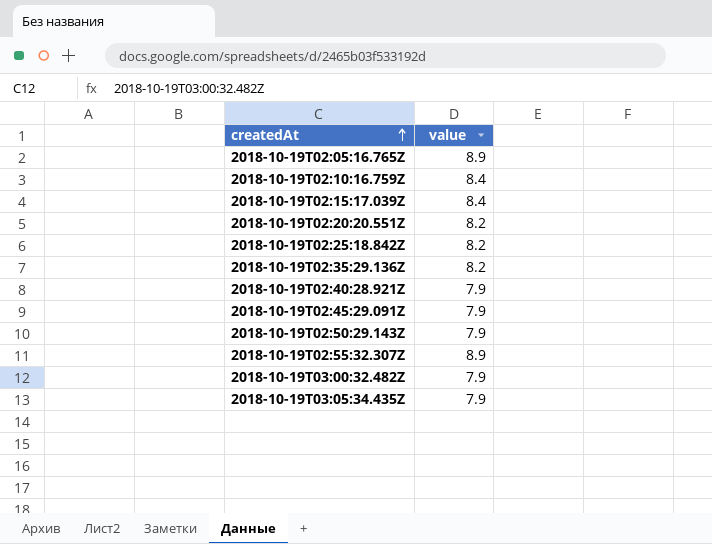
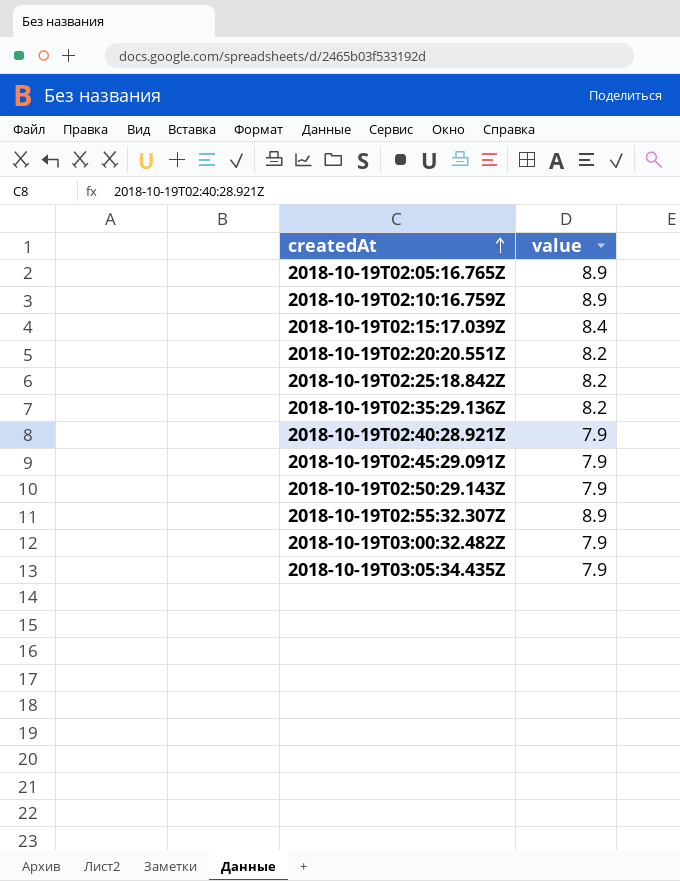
2018-10-19T02:10:16.759Z | value: 8.4 -> 8.9

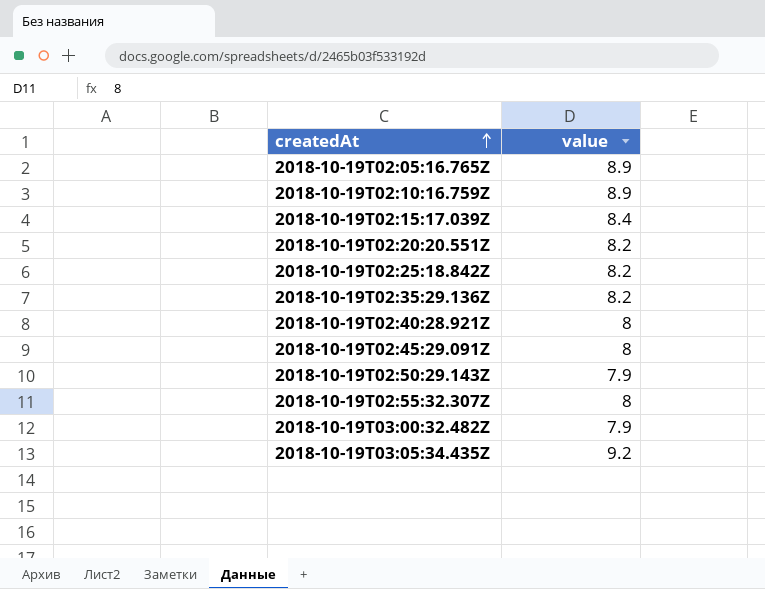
2018-10-19T02:40:28.921Z | value: 7.9 -> 8
2018-10-19T02:45:29.091Z | value: 7.9 -> 8
2018-10-19T02:55:32.307Z | value: 8.9 -> 8
2018-10-19T03:05:34.435Z | value: 7.9 -> 9.2

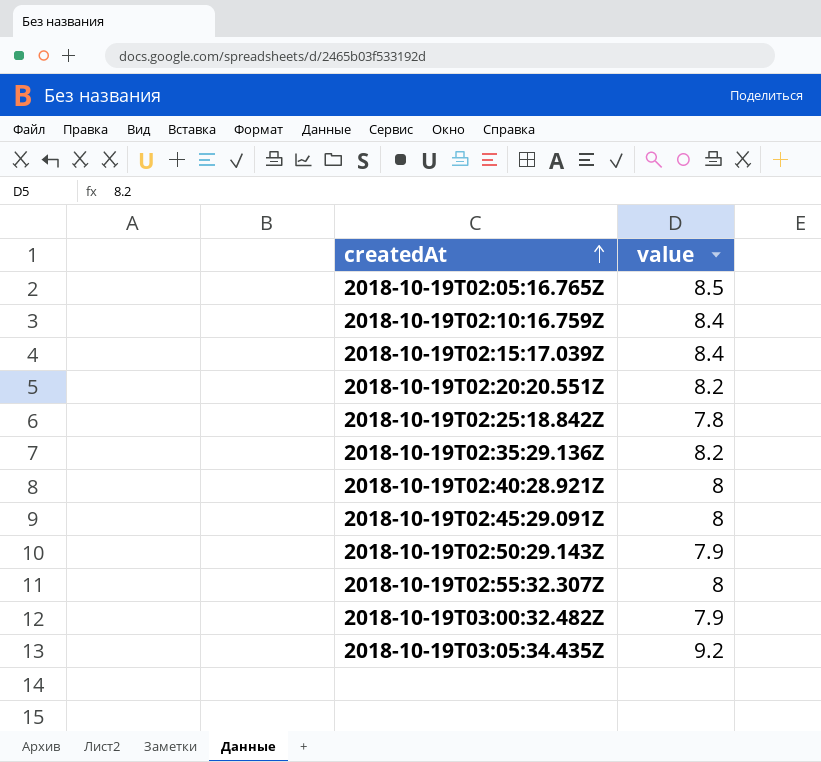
2018-10-19T02:05:16.765Z | value: 8.9 -> 8.5
2018-10-19T02:10:16.759Z | value: 8.9 -> 8.4
2018-10-19T02:25:18.842Z | value: 8.2 -> 7.8

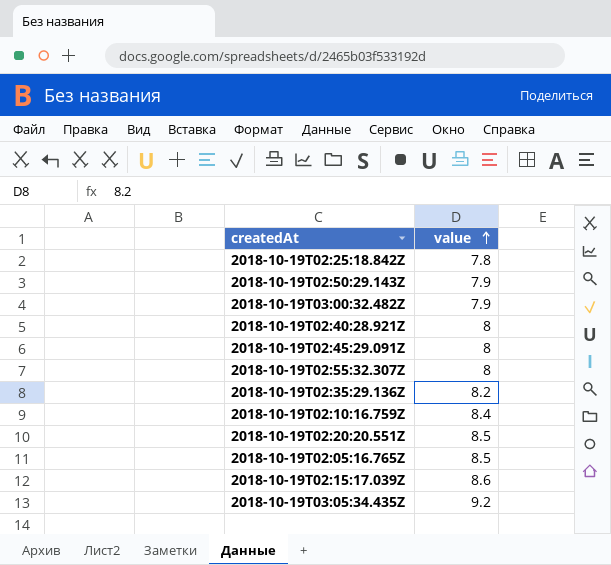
row order: createdAt ascending -> value ascending
2018-10-19T02:20:20.551Z | value: 8.2 -> 8.5
2018-10-19T02:15:17.039Z | value: 8.4 -> 8.6

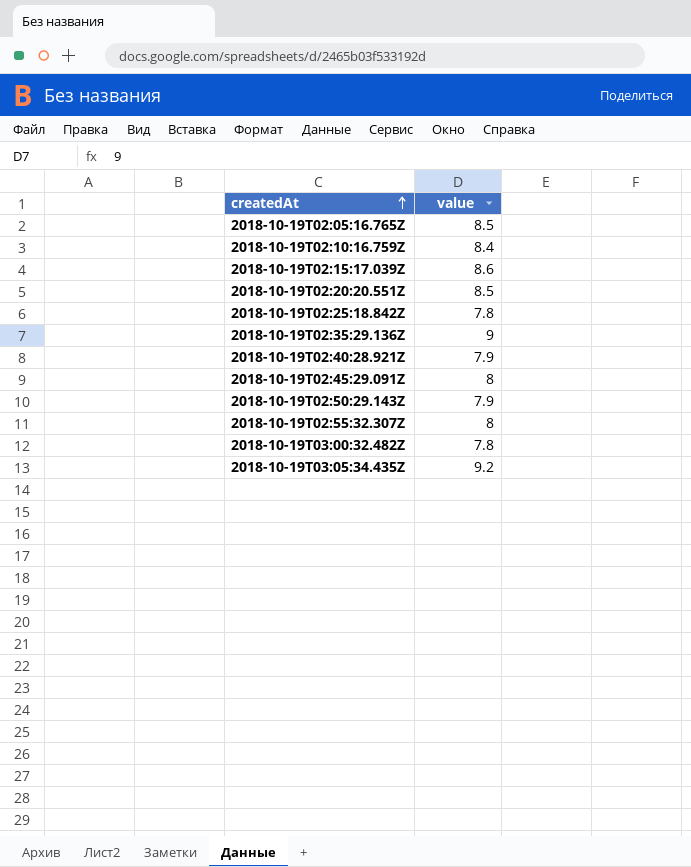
row order: value ascending -> createdAt ascending
2018-10-19T02:35:29.136Z | value: 8.2 -> 9
2018-10-19T02:40:28.921Z | value: 8 -> 7.9
2018-10-19T03:00:32.482Z | value: 7.9 -> 7.8

